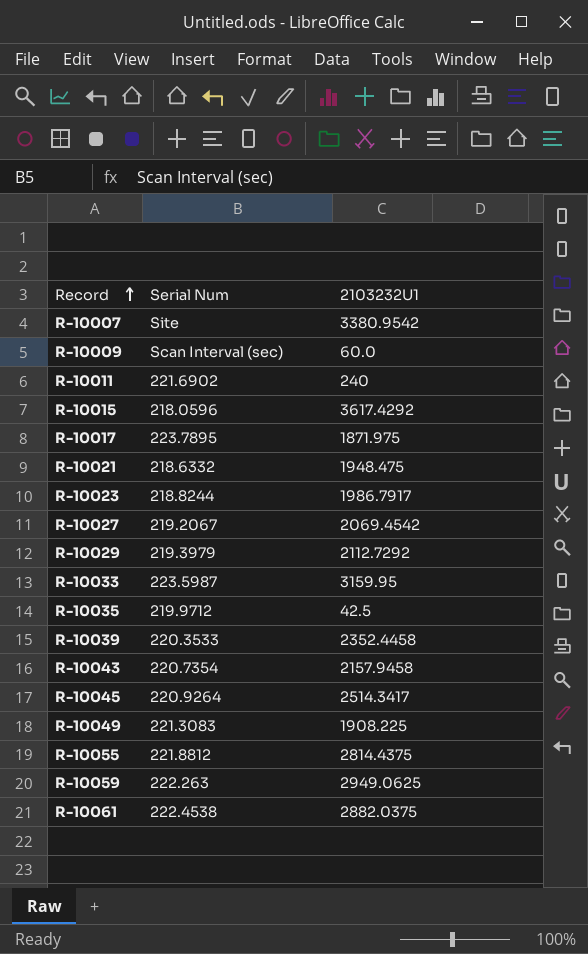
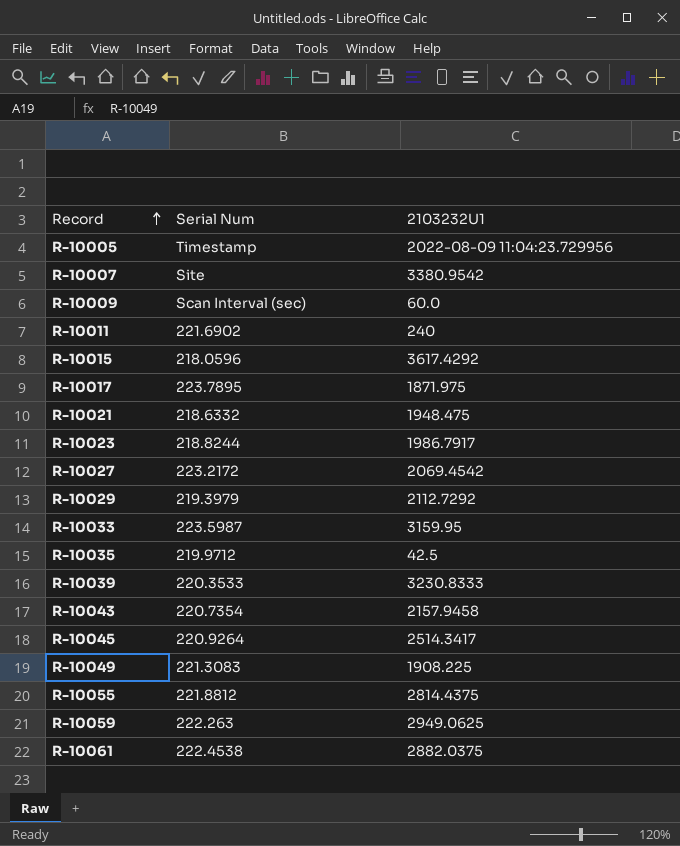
row R-10005: none -> Timestamp | 2022-08-09 11:04:23.729956
R-10027 | Serial Num: 219.2067 -> 223.2172
R-10039 | 2103232U1: 2352.4458 -> 3230.8333

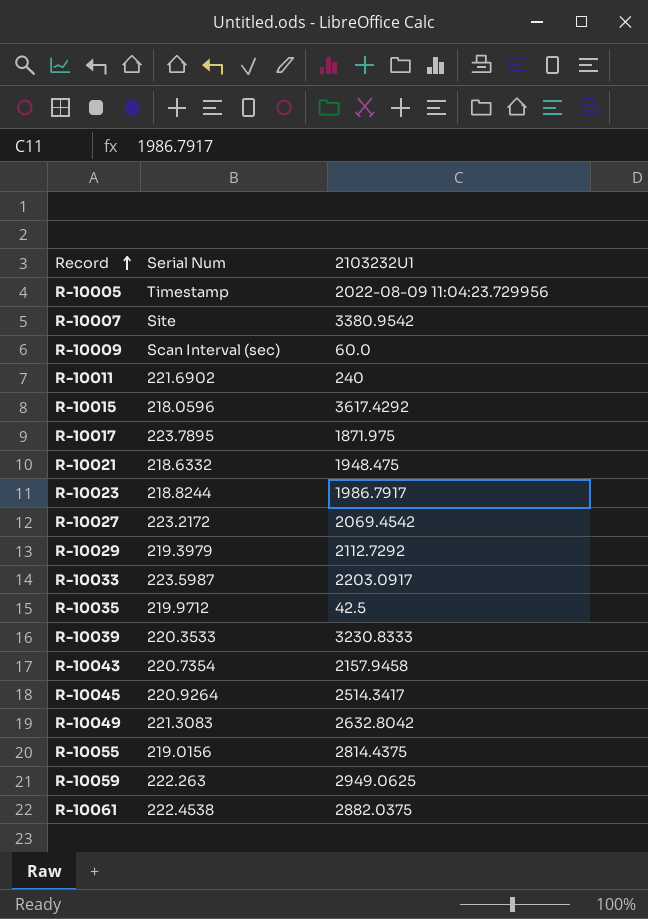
R-10033 | 2103232U1: 3159.95 -> 2203.0917
R-10049 | 2103232U1: 1908.225 -> 2632.8042
R-10055 | Serial Num: 221.8812 -> 219.0156

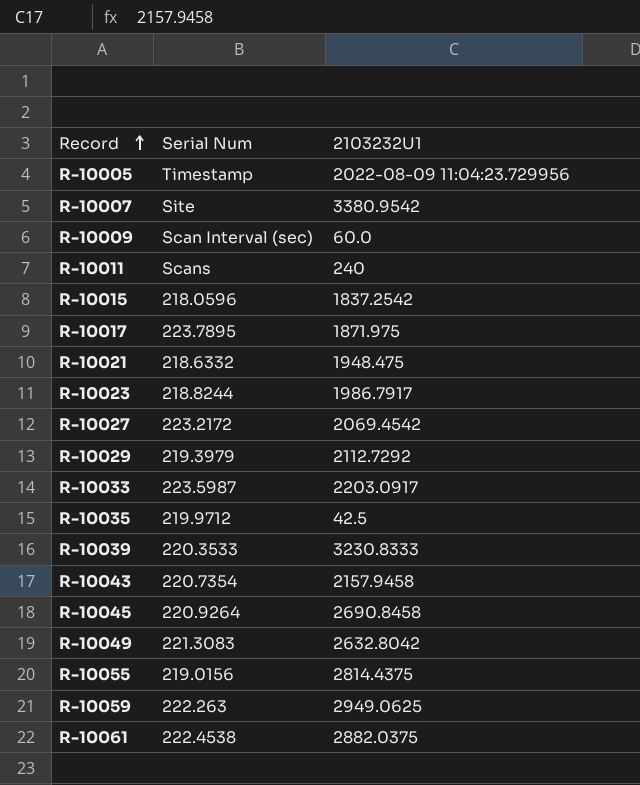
R-10011 | Serial Num: 221.6902 -> Scans
R-10015 | 2103232U1: 3617.4292 -> 1837.2542
R-10045 | 2103232U1: 2514.3417 -> 2690.8458

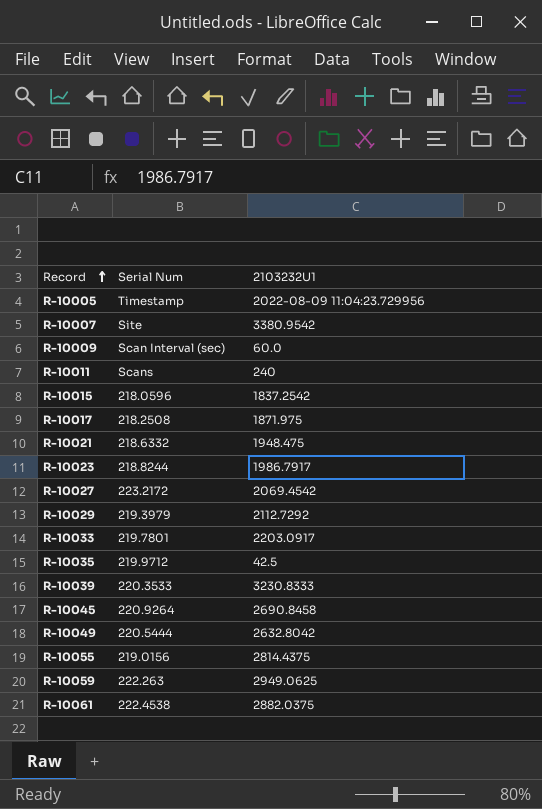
row R-10043: 220.7354 | 2157.9458 -> none
R-10017 | Serial Num: 223.7895 -> 218.2508
R-10033 | Serial Num: 223.5987 -> 219.7801
R-10049 | Serial Num: 221.3083 -> 220.5444

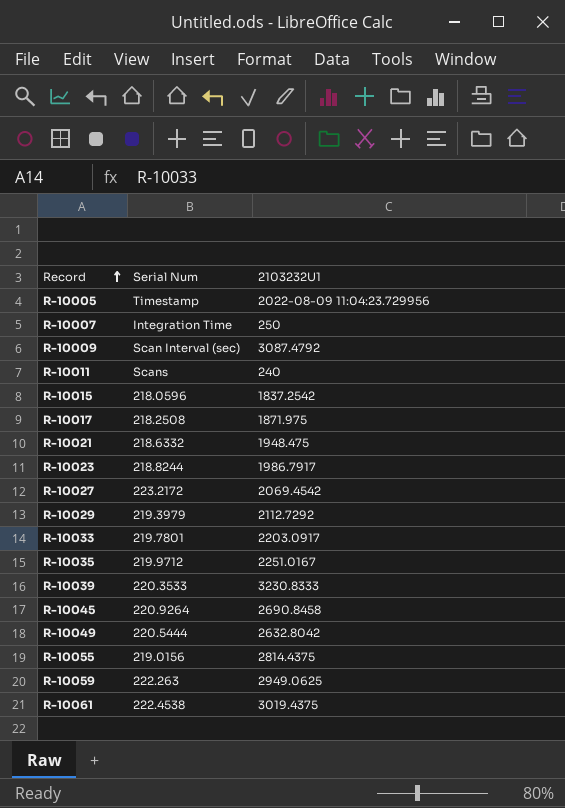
R-10007 | Serial Num: Site -> Integration Time
R-10007 | 2103232U1: 3380.9542 -> 250
R-10009 | 2103232U1: 60.0 -> 3087.4792
R-10035 | 2103232U1: 42.5 -> 2251.0167
R-10061 | 2103232U1: 2882.0375 -> 3019.4375

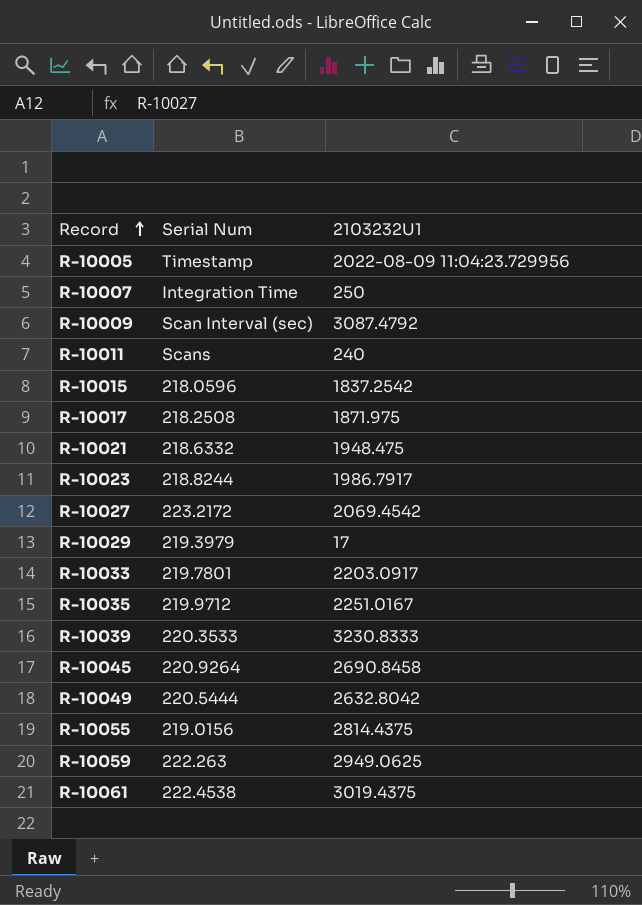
R-10029 | 2103232U1: 2112.7292 -> 17

